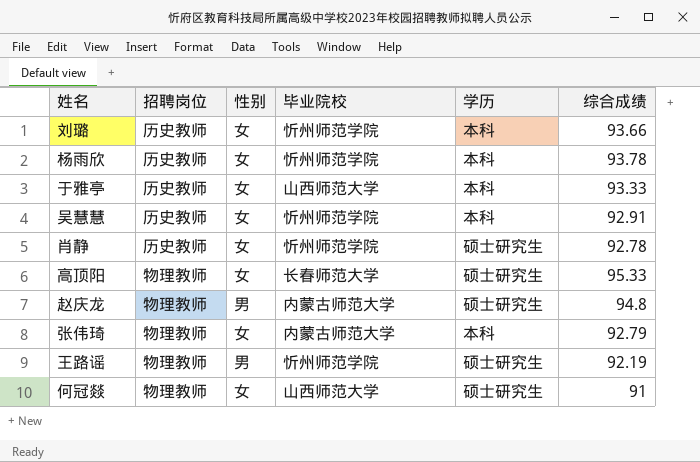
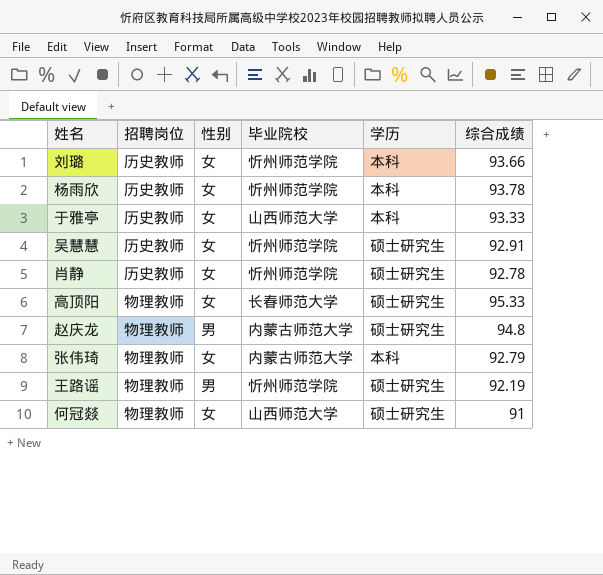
吴慧慧 | 学历: 本科 -> 硕士研究生

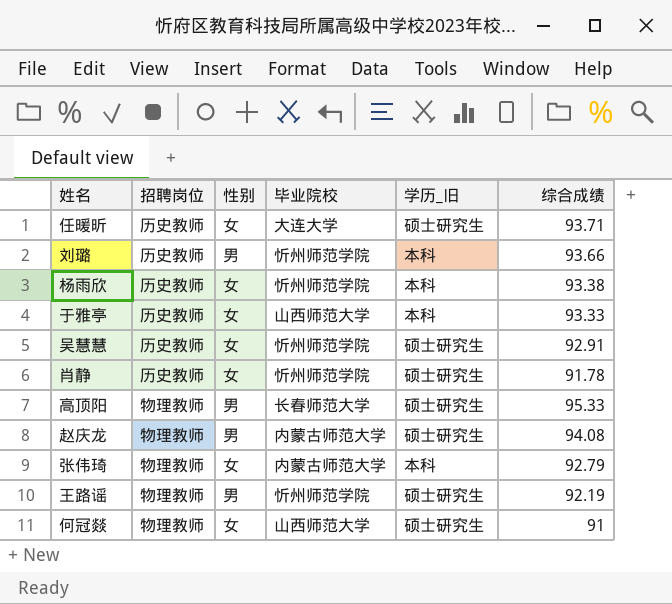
column name: 学历 -> 学历_旧
row 任暖昕: none -> 历史教师 | 女 | 大连大学 | 硕士研究生 | 93.71
刘璐 | 性别: 女 -> 男
杨雨欣 | 综合成绩: 93.78 -> 93.38
肖静 | 综合成绩: 92.78 -> 91.78
高顶阳 | 性别: 女 -> 男
赵庆龙 | 综合成绩: 94.8 -> 94.08

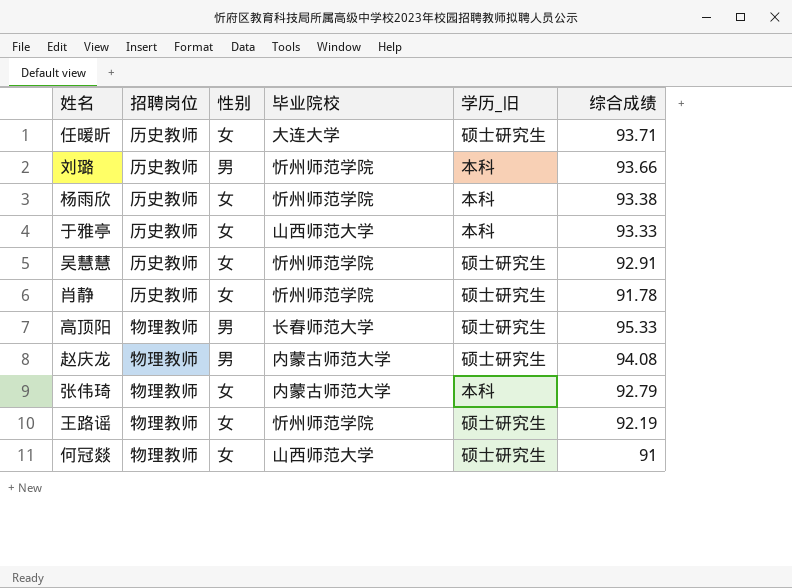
王路谣 | 性别: 男 -> 女

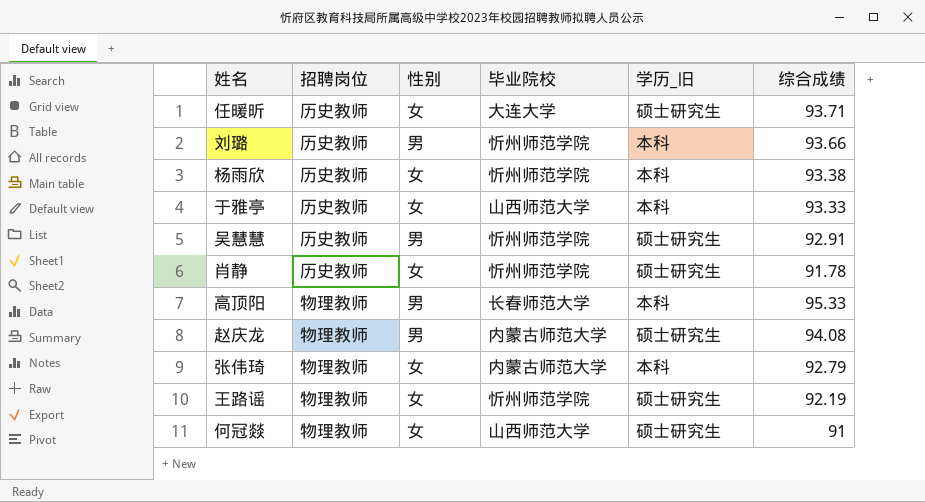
吴慧慧 | 性别: 女 -> 男
高顶阳 | 学历_旧: 硕士研究生 -> 本科

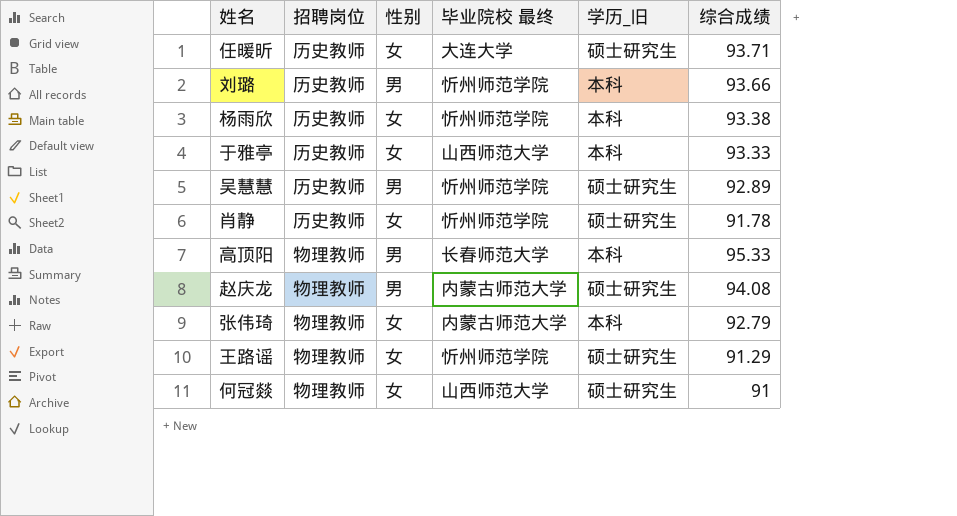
column name: 毕业院校 -> 毕业院校 最终
吴慧慧 | 综合成绩: 92.91 -> 92.89
王路谣 | 综合成绩: 92.19 -> 91.29

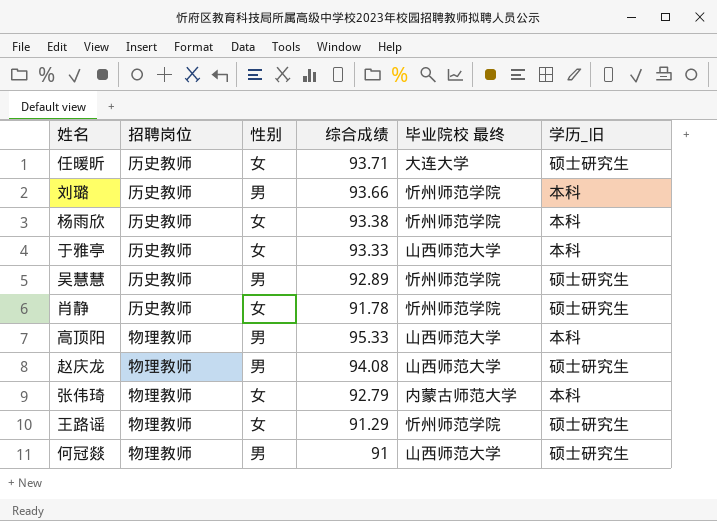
column 综合成绩 | position: 6 -> 4
高顶阳 | 毕业院校 最终: 长春师范大学 -> 山西师范大学
赵庆龙 | 毕业院校 最终: 内蒙古师范大学 -> 山西师范大学
何冠燚 | 性别: 女 -> 男

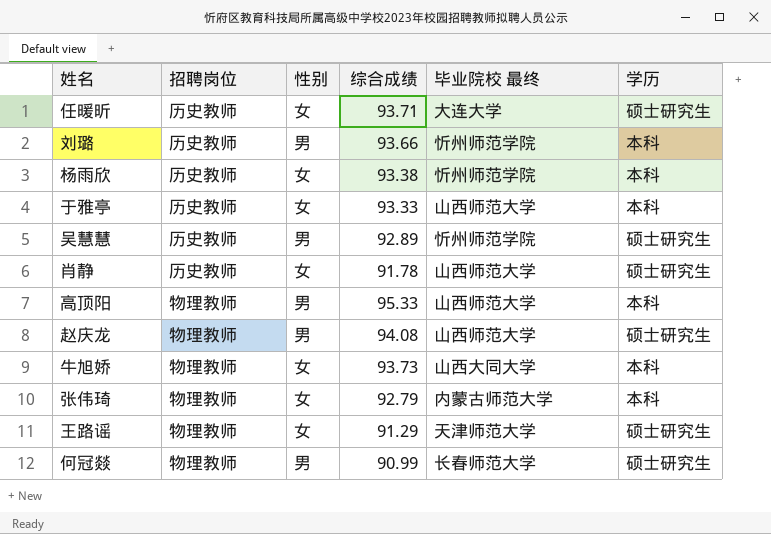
column name: 学历_旧 -> 学历
肖静 | 毕业院校 最终: 忻州师范学院 -> 山西师范大学
row 牛旭娇: none -> 物理教师 | 女 | 93.73 | 山西大同大学 | 本科
王路谣 | 毕业院校 最终: 忻州师范学院 -> 天津师范大学
何冠燚 | 综合成绩: 91 -> 90.99
何冠燚 | 毕业院校 最终: 山西师范大学 -> 长春师范大学

